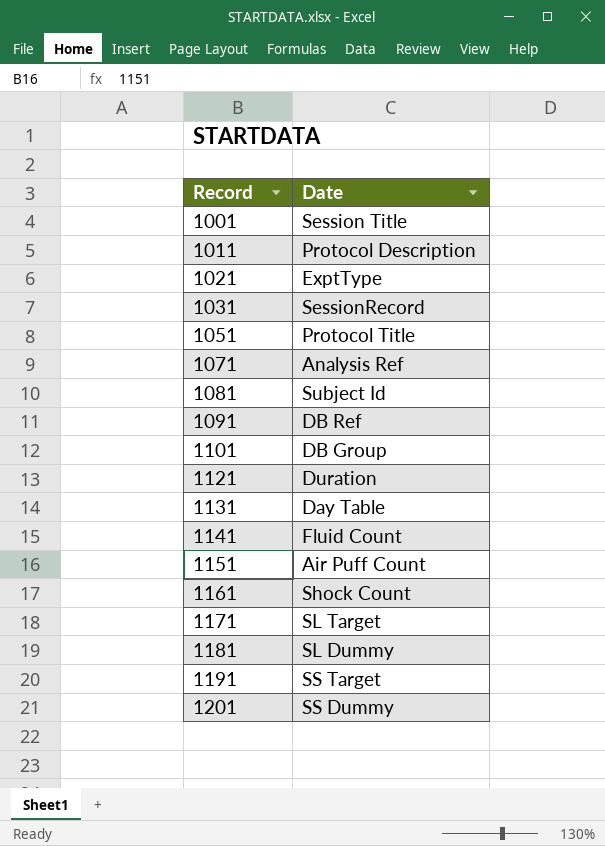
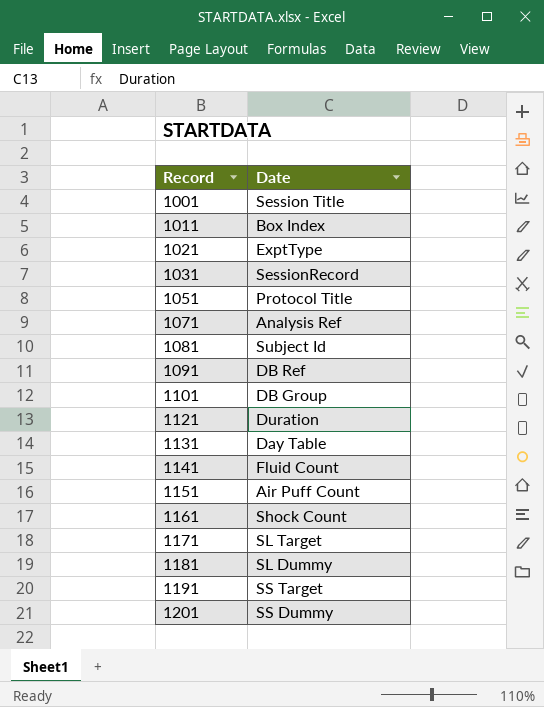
1011 | Date: Protocol Description -> Box Index

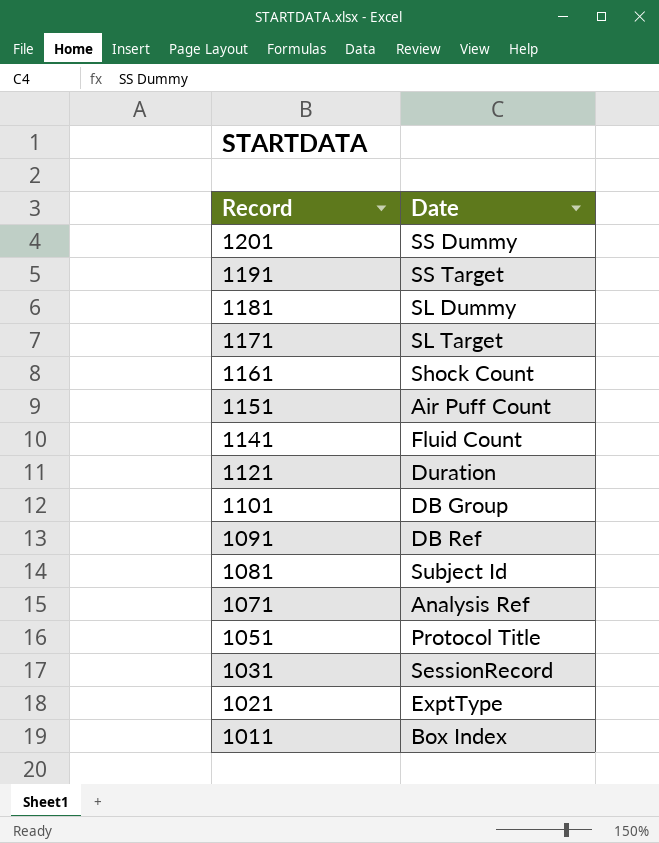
row order: Record ascending -> Record descending
row 1001: Session Title -> none
row 1131: Day Table -> none

